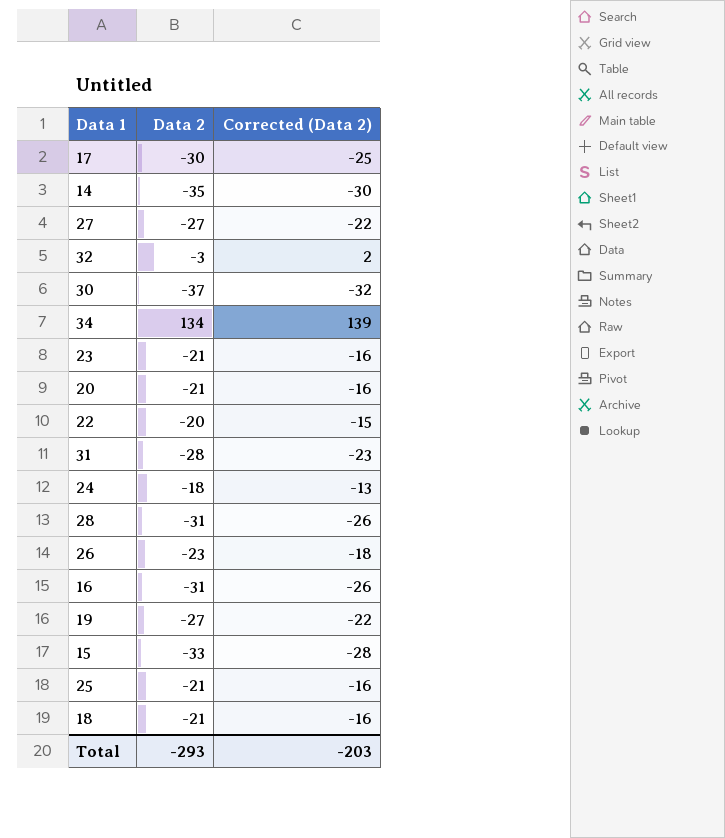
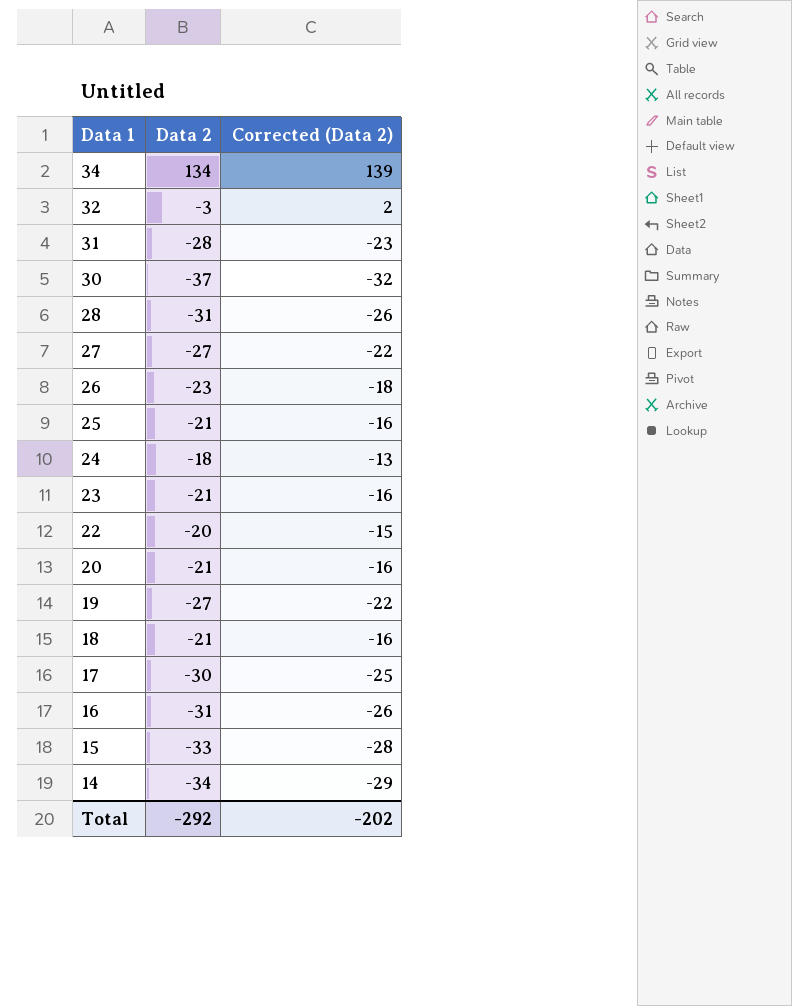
row order: none -> Data 1 descending
14 | Data 2: -35 -> -34
14 | Corrected (Data 2): -30 -> -29
Total | Data 2: -293 -> -292
Total | Corrected (Data 2): -203 -> -202

